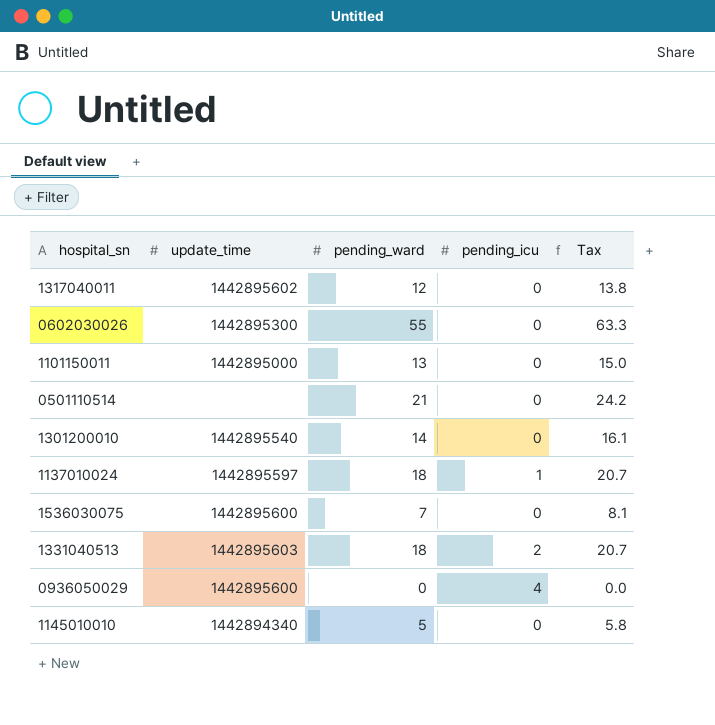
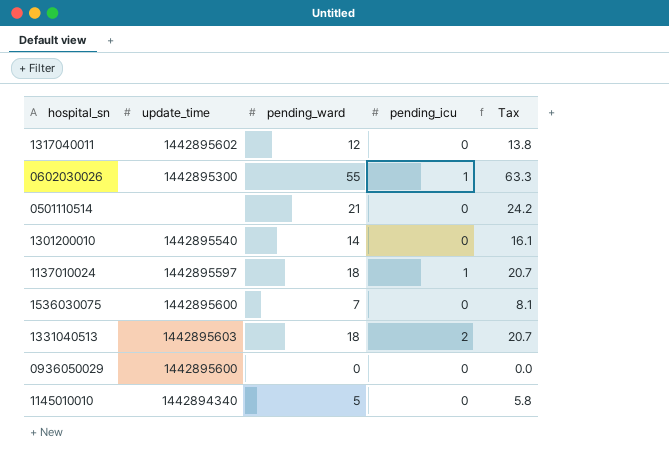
row 1101150011: 1442895000 | 13 | 0 | 15.0 -> none
0602030026 | pending_icu: 0 -> 1
0936050029 | pending_icu: 4 -> 0

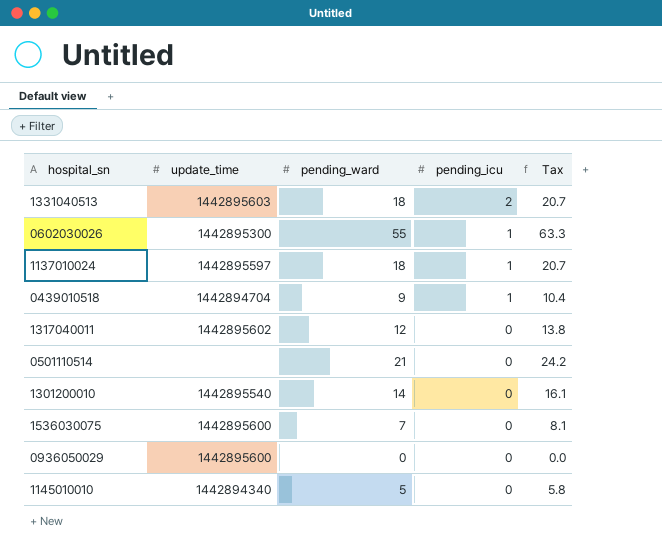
row order: none -> pending_icu descending
row 0439010518: none -> 1442894704 | 9 | 1 | 10.4

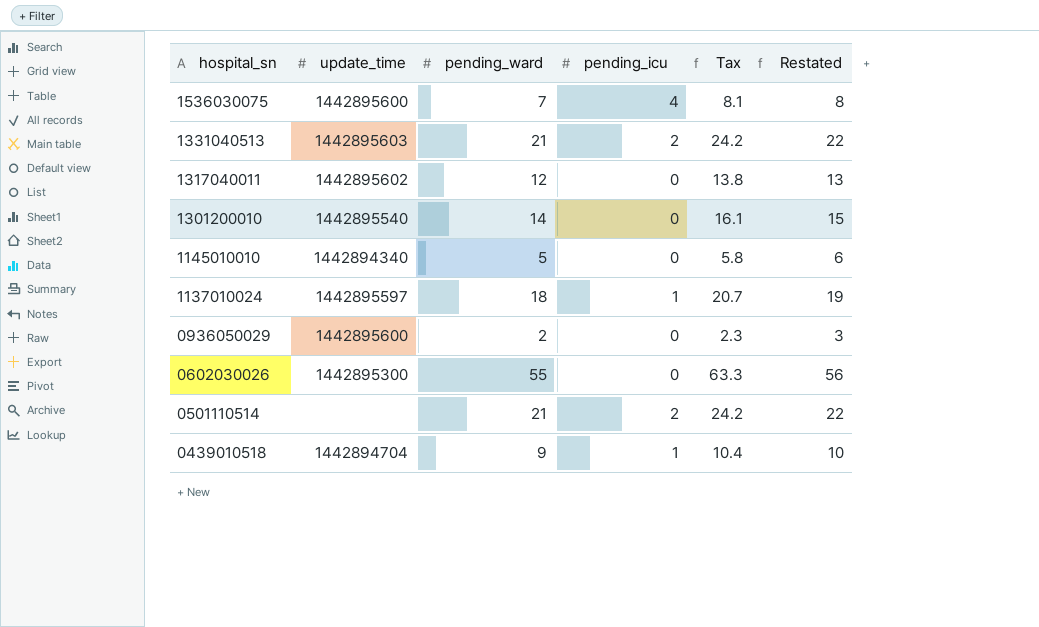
row order: pending_icu descending -> hospital_sn descending
column Restated | formula: none -> [pending_ward] + 1
1536030075 | pending_icu: 0 -> 4
1331040513 | pending_ward: 18 -> 21
1331040513 | Tax: 20.7 -> 24.2
0936050029 | pending_ward: 0 -> 2
0936050029 | Tax: 0.0 -> 2.3
0602030026 | pending_icu: 1 -> 0
0501110514 | pending_icu: 0 -> 2

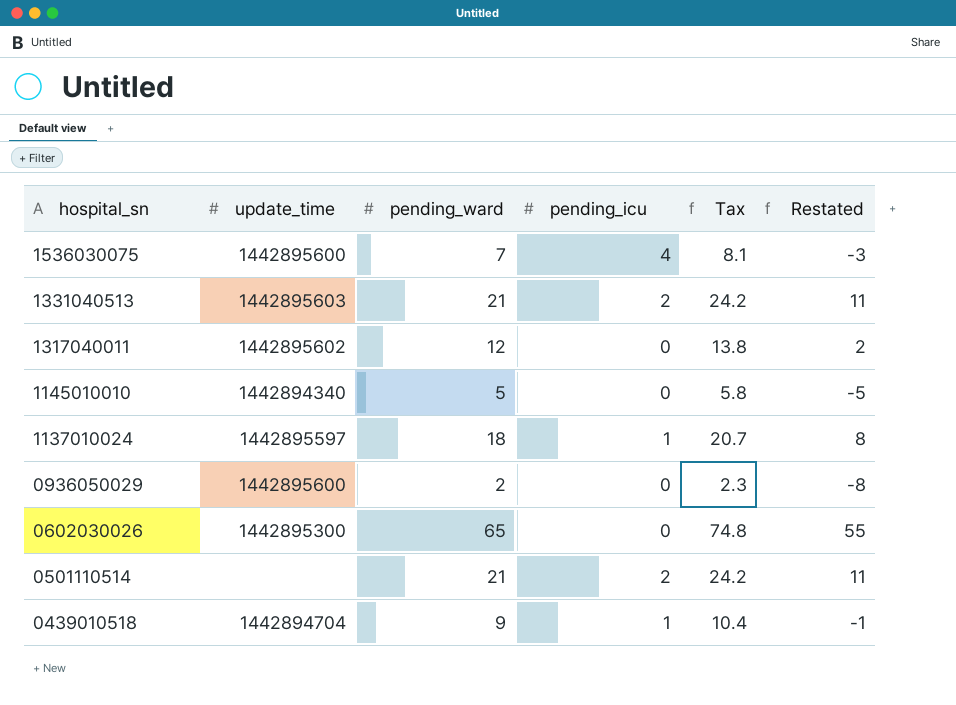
column Restated | formula: [pending_ward] + 1 -> [pending_ward] - 10
row 1301200010: 1442895540 | 14 | 0 | 16.1 | 15 -> none
0602030026 | pending_ward: 55 -> 65
0602030026 | Tax: 63.3 -> 74.8

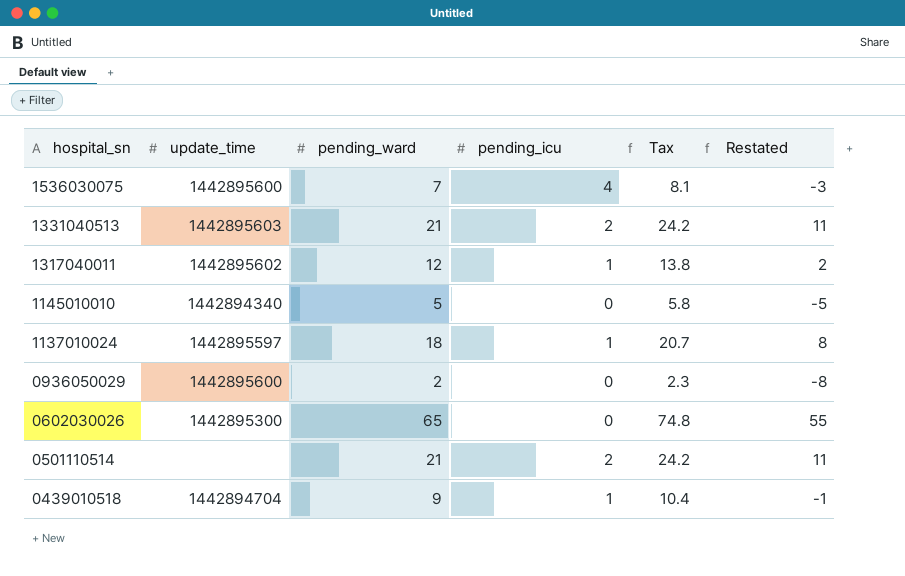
1317040011 | pending_icu: 0 -> 1

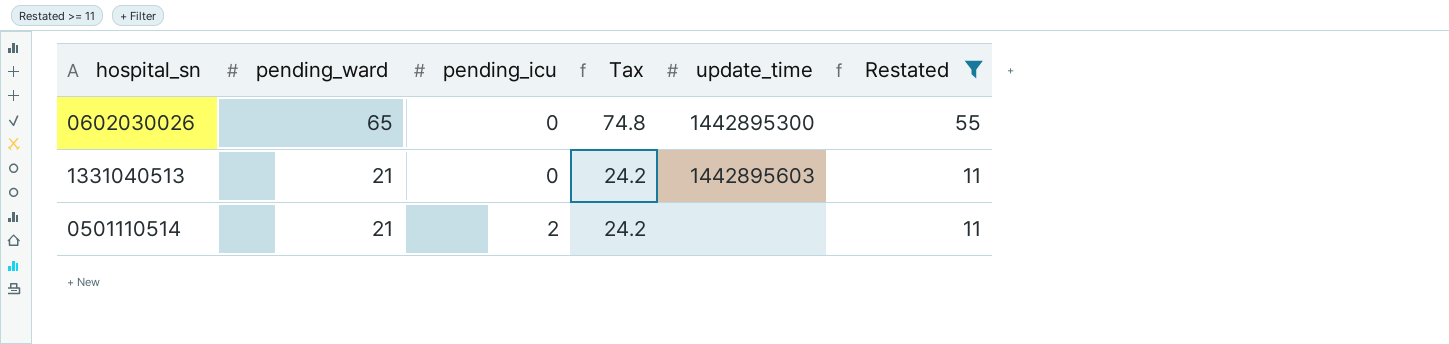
filter: none -> Restated >= 11
row order: hospital_sn descending -> pending_ward descending
column update_time | position: 2 -> 5
1331040513 | pending_icu: 2 -> 0

